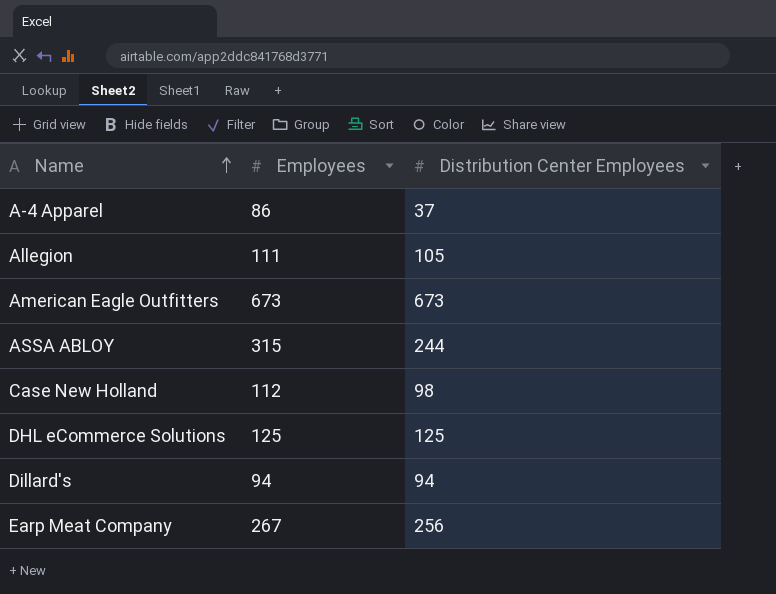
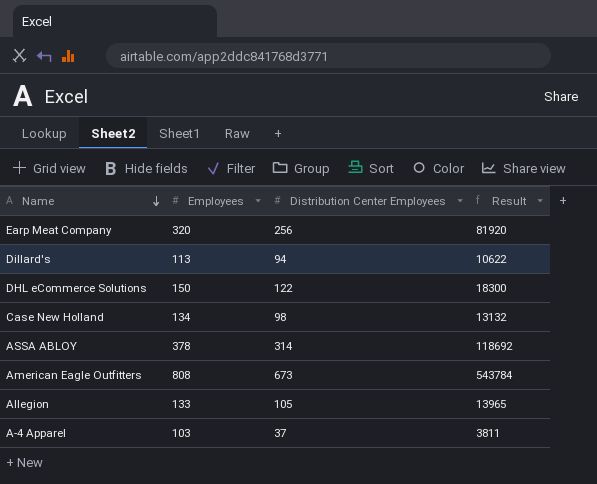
row order: Name ascending -> Name descending
column Result | formula: none -> [Employees] * [Distribution Center Employees]
Earp Meat Company | Employees: 267 -> 320
Dillard's | Employees: 94 -> 113
DHL eCommerce Solutions | Employees: 125 -> 150
DHL eCommerce Solutions | Distribution Center Employees: 125 -> 122
Case New Holland | Employees: 112 -> 134
ASSA ABLOY | Employees: 315 -> 378
ASSA ABLOY | Distribution Center Employees: 244 -> 314
American Eagle Outfitters | Employees: 673 -> 808
Allegion | Employees: 111 -> 133
A-4 Apparel | Employees: 86 -> 103

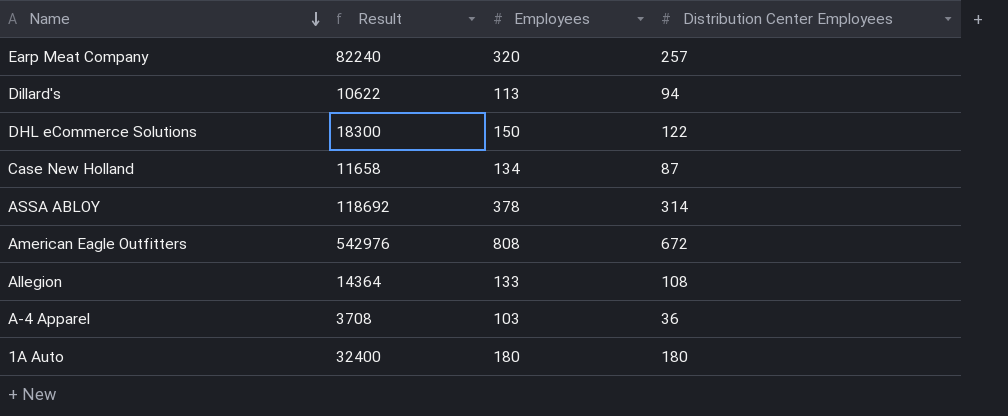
column Result | position: 4 -> 2
Earp Meat Company | Result: 81920 -> 82240
Earp Meat Company | Distribution Center Employees: 256 -> 257
Case New Holland | Result: 13132 -> 11658
Case New Holland | Distribution Center Employees: 98 -> 87
American Eagle Outfitters | Result: 543784 -> 542976
American Eagle Outfitters | Distribution Center Employees: 673 -> 672
Allegion | Result: 13965 -> 14364
Allegion | Distribution Center Employees: 105 -> 108
A-4 Apparel | Result: 3811 -> 3708
A-4 Apparel | Distribution Center Employees: 37 -> 36
row 1A Auto: none -> 32400 | 180 | 180

